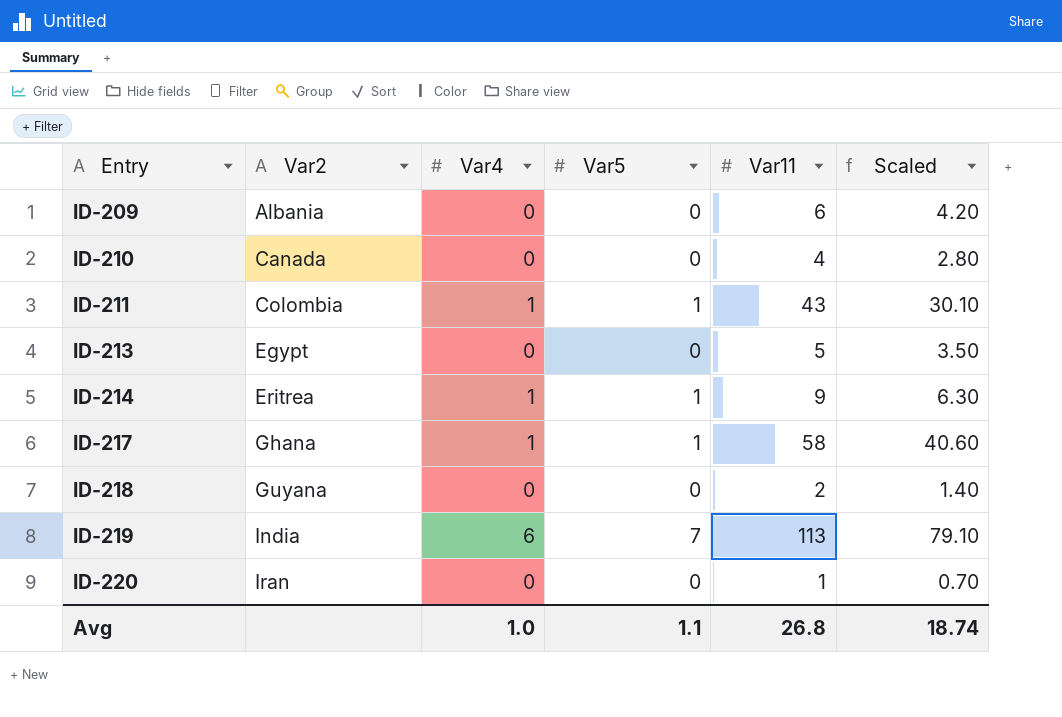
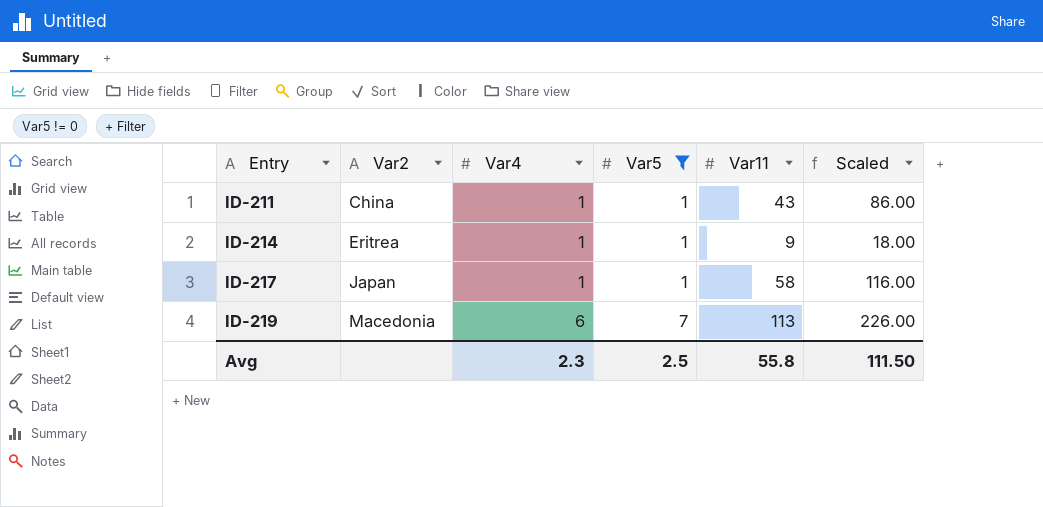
filter: none -> Var5 != 0
column Scaled | formula: [Var11] * 0.7 -> [Var11] * 2
ID-211 | Var2: Colombia -> China
ID-217 | Var2: Ghana -> Japan
ID-219 | Var2: India -> Macedonia
Avg | Var4: 1.0 -> 2.3
Avg | Var5: 1.1 -> 2.5
Avg | Var11: 26.8 -> 55.8
Avg | Scaled: 18.74 -> 111.50

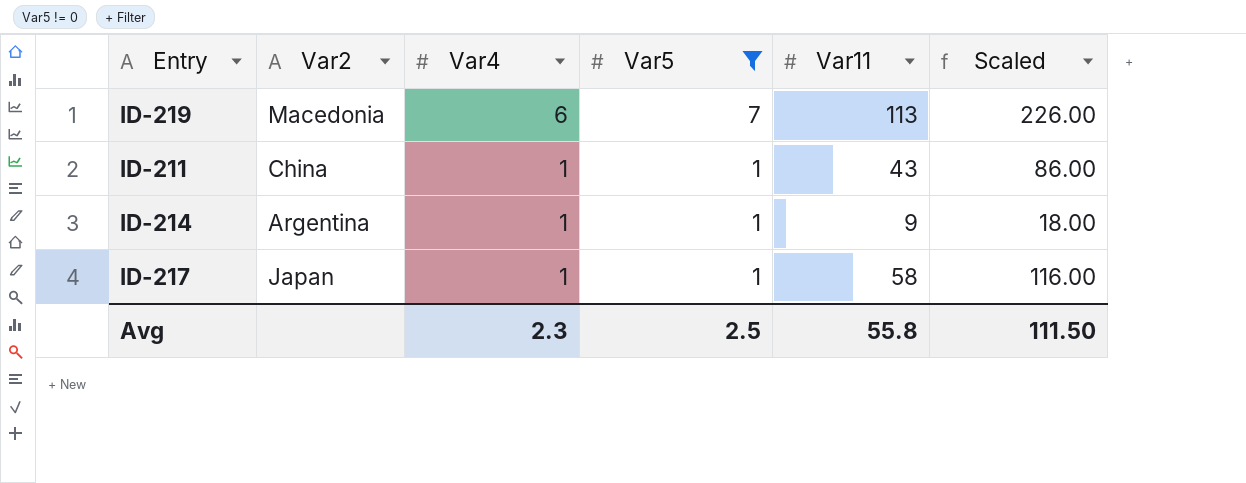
row order: Entry ascending -> Var4 descending
ID-214 | Var2: Eritrea -> Argentina

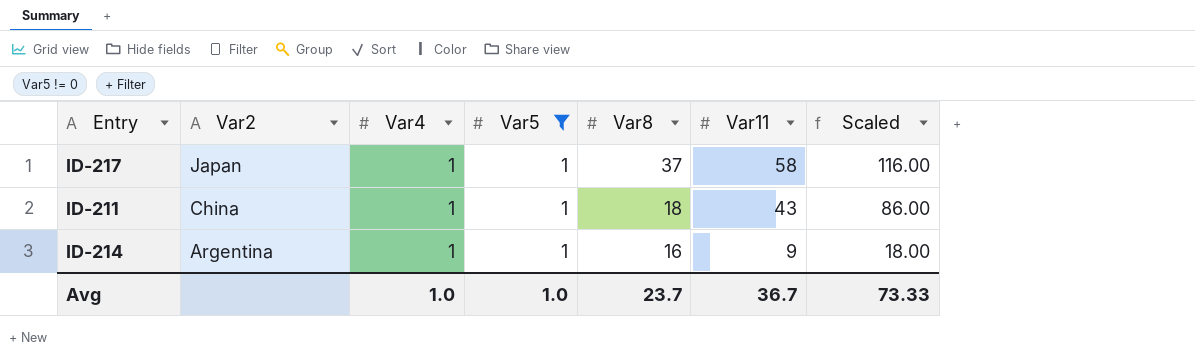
row order: Var4 descending -> Var2 descending
column Var8 | position: none -> 5
row ID-219: Macedonia | 6 | 7 | 113 | 226.00 -> none
Avg | Var4: 2.3 -> 1.0
Avg | Var5: 2.5 -> 1.0
Avg | Var11: 55.8 -> 36.7
Avg | Scaled: 111.50 -> 73.33

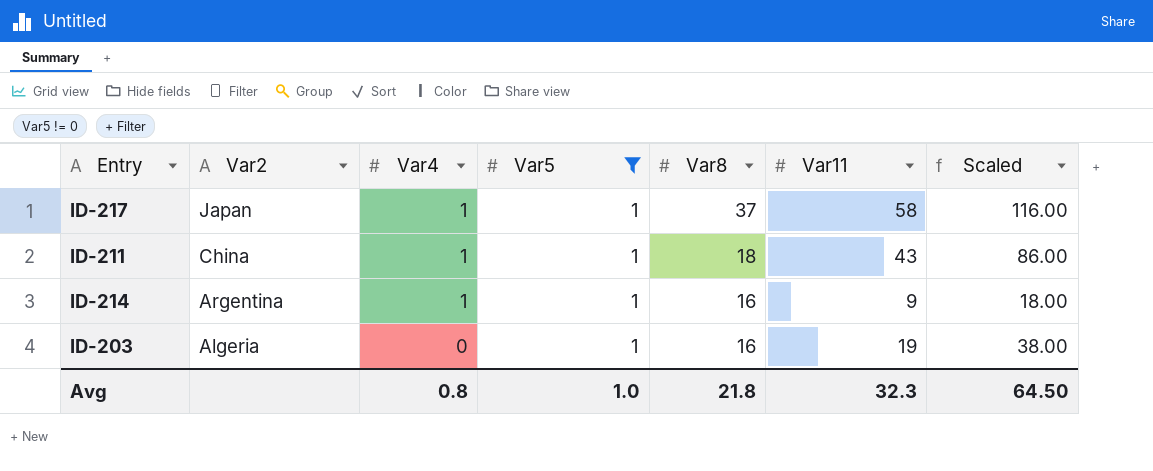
row ID-203: none -> Algeria | 0 | 1 | 16 | 19 | 38.00
Avg | Var4: 1.0 -> 0.8
Avg | Var8: 23.7 -> 21.8
Avg | Var11: 36.7 -> 32.3
Avg | Scaled: 73.33 -> 64.50

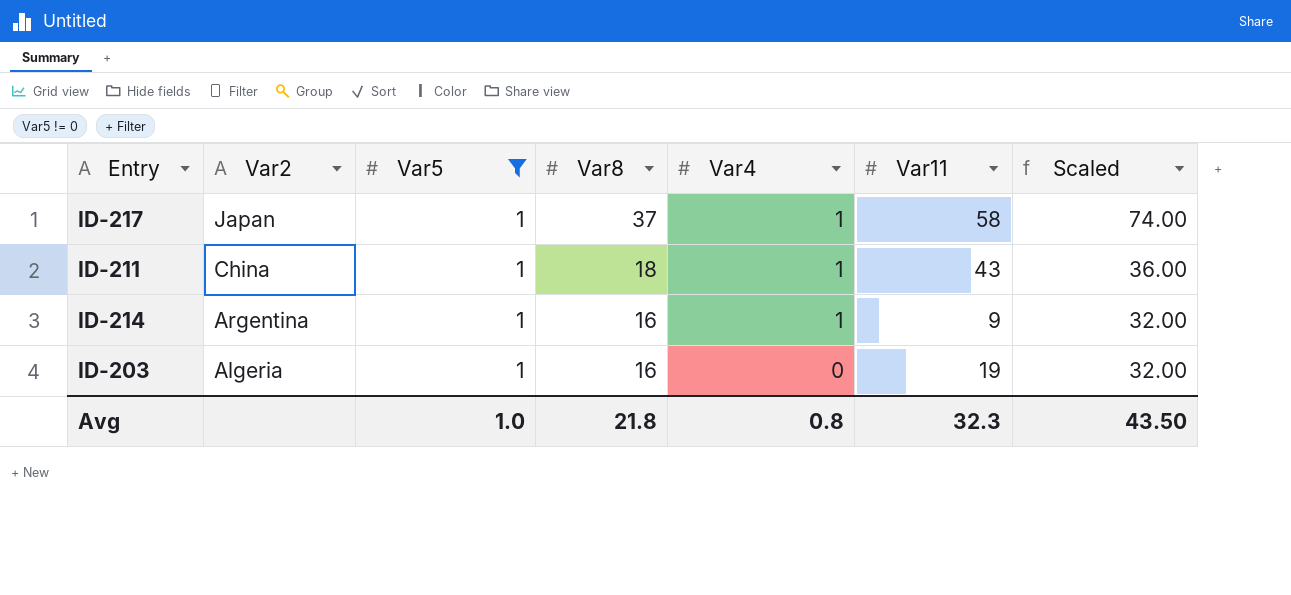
column Var4 | position: 3 -> 5
column Scaled | formula: [Var11] * 2 -> [Var8] * 2
Avg | Scaled: 64.50 -> 43.50

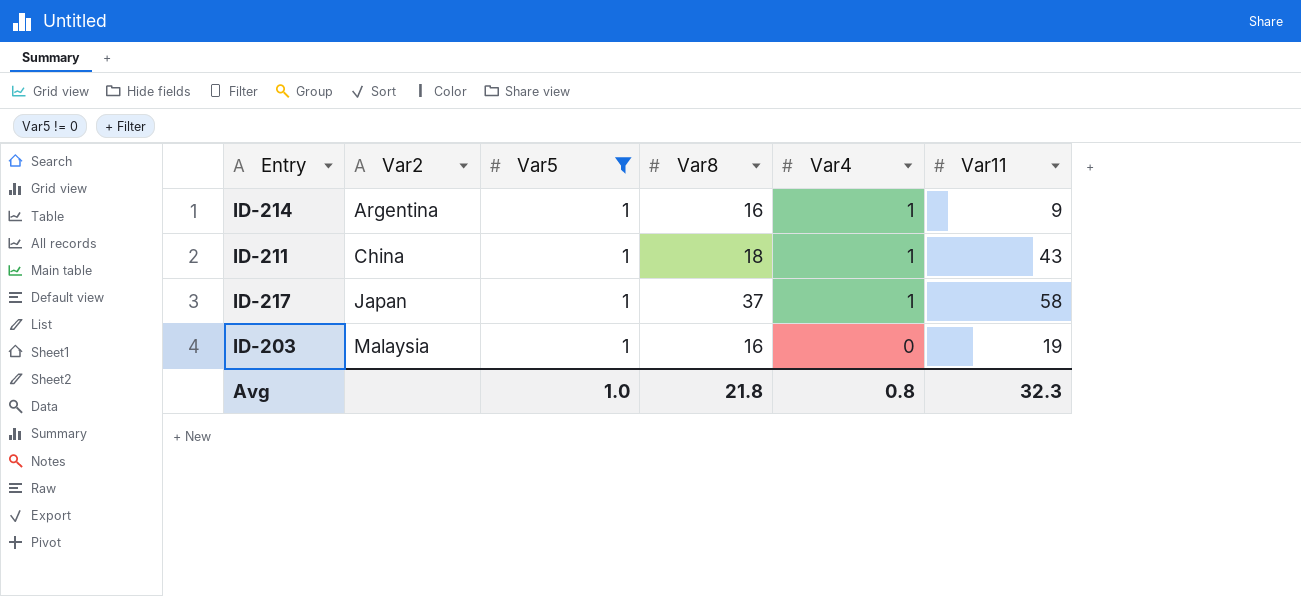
row order: Var2 descending -> Var2 ascending
column Scaled | formula: [Var8] * 2 -> none
ID-203 | Var2: Algeria -> Malaysia

